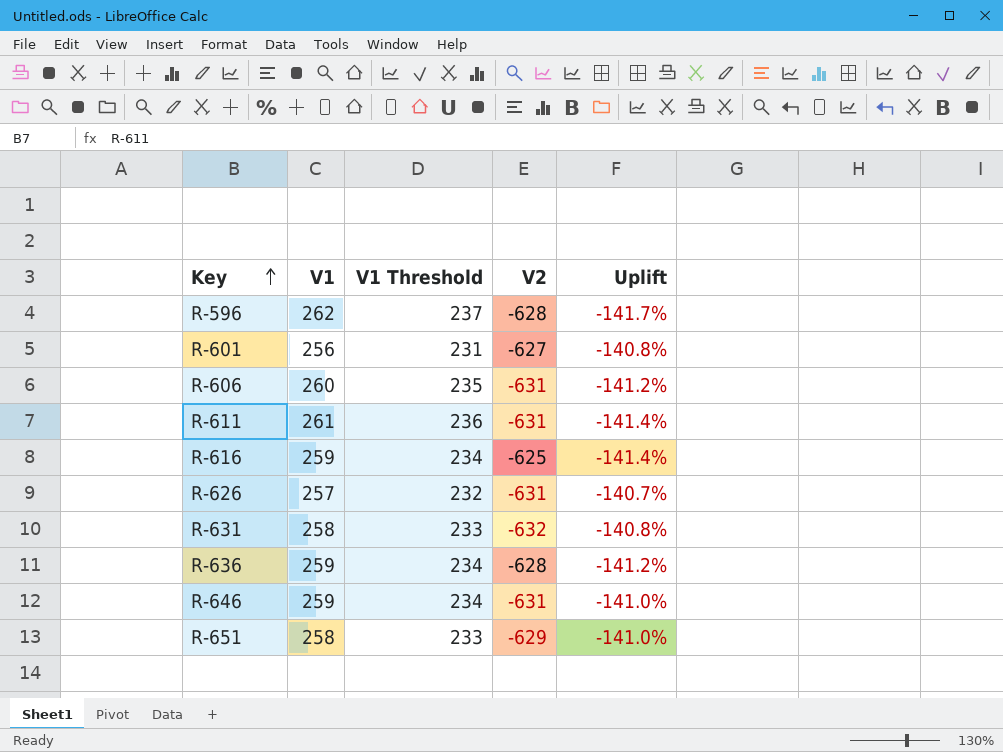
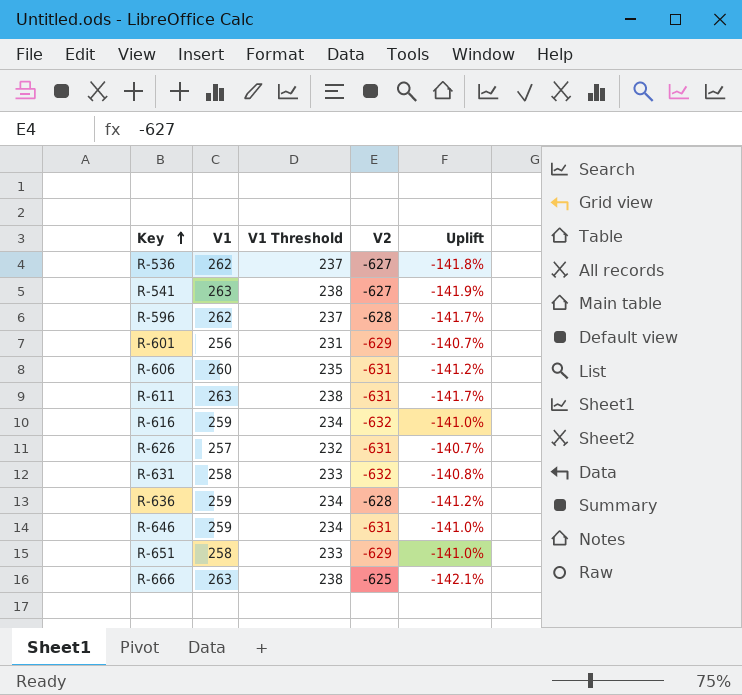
row R-536: none -> 262 | 237 | -627 | -141.8%
row R-541: none -> 263 | 238 | -627 | -141.9%
R-601 | V2: -627 -> -629
R-601 | Uplift: -140.8% -> -140.7%
R-611 | V1: 261 -> 263
R-611 | V1 Threshold: 236 -> 238
R-611 | Uplift: -141.4% -> -141.7%
R-616 | V2: -625 -> -632
R-616 | Uplift: -141.4% -> -141.0%
row R-666: none -> 263 | 238 | -625 | -142.1%

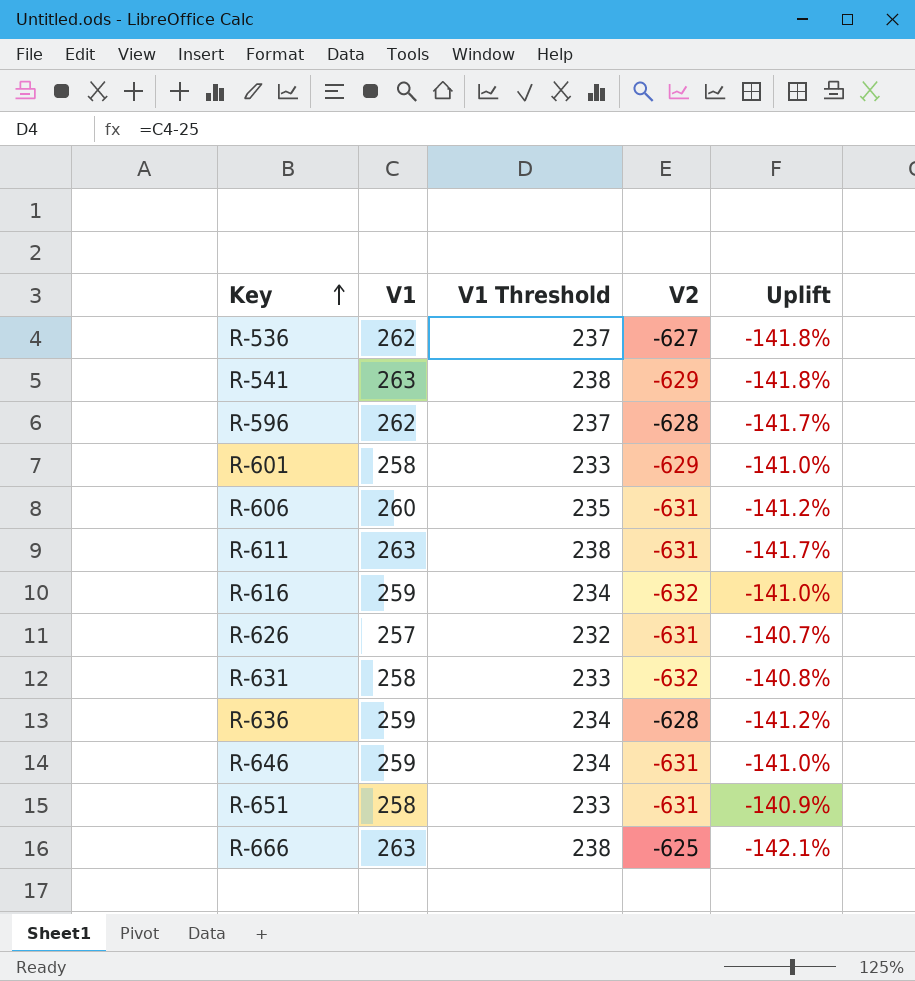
R-541 | V2: -627 -> -629
R-541 | Uplift: -141.9% -> -141.8%
R-601 | V1: 256 -> 258
R-601 | V1 Threshold: 231 -> 233
R-601 | Uplift: -140.7% -> -141.0%
R-651 | V2: -629 -> -631
R-651 | Uplift: -141.0% -> -140.9%

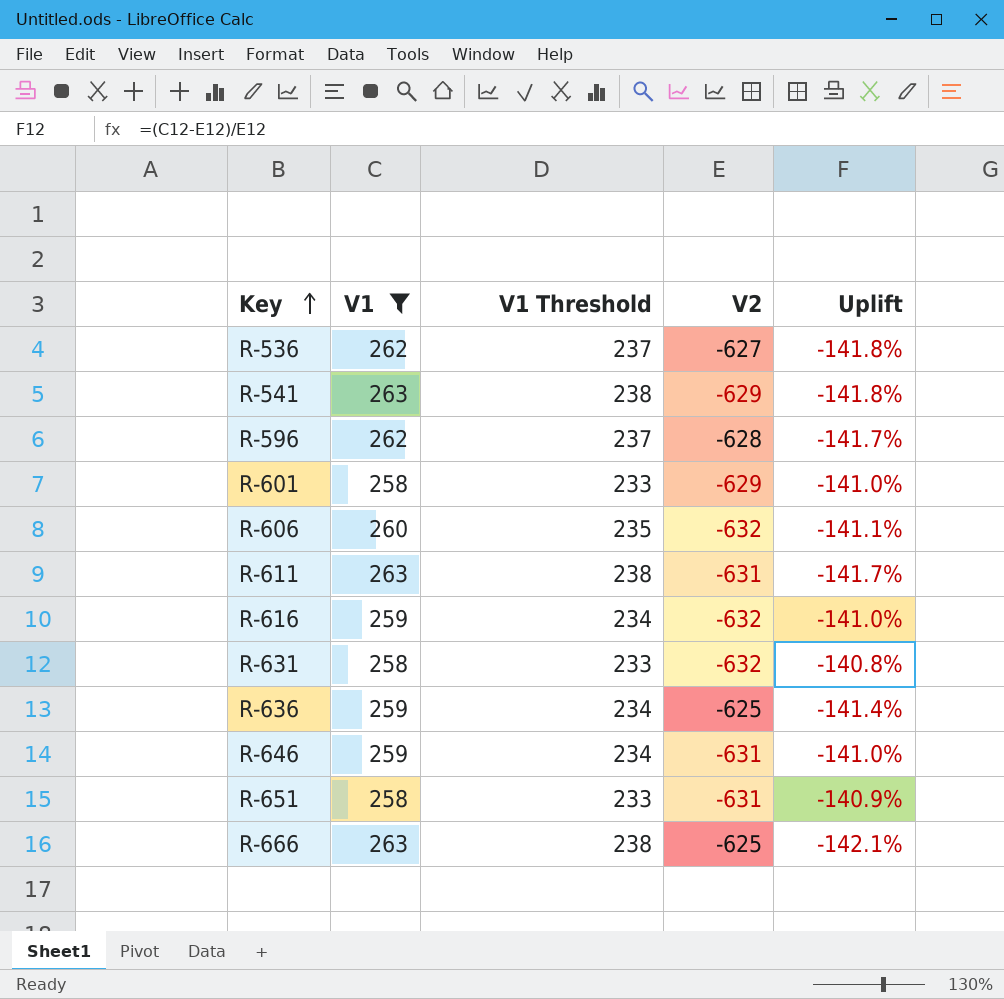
filter: none -> V1 != 257
R-606 | V2: -631 -> -632
R-606 | Uplift: -141.2% -> -141.1%
R-636 | V2: -628 -> -625
R-636 | Uplift: -141.2% -> -141.4%

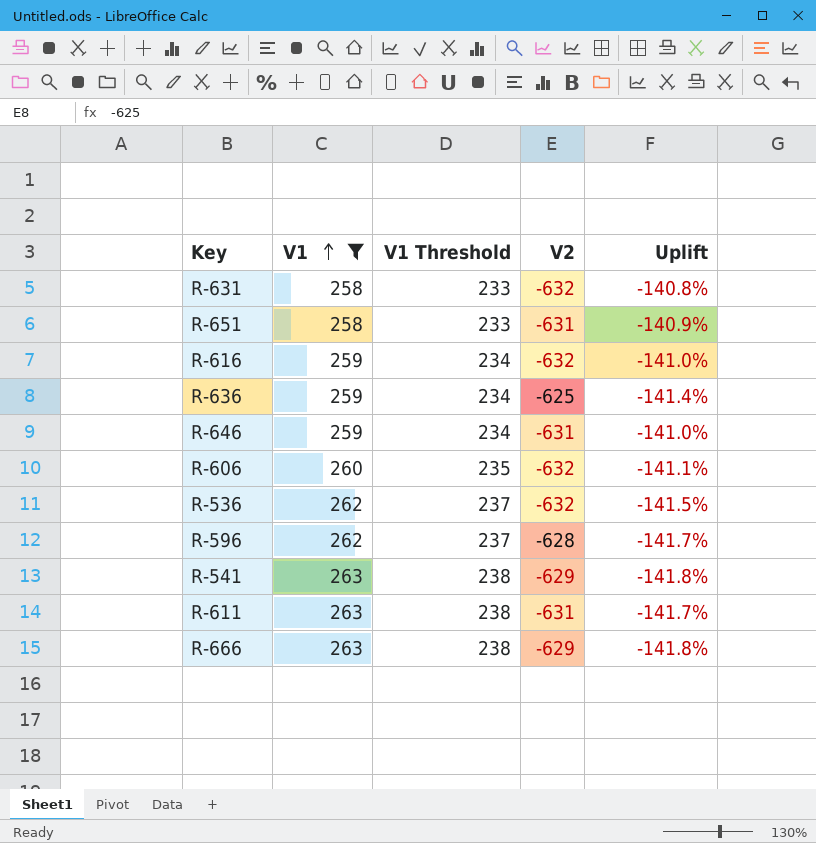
row order: Key ascending -> V1 ascending
row R-601: 258 | 233 | -629 | -141.0% -> none
R-536 | V2: -627 -> -632
R-536 | Uplift: -141.8% -> -141.5%
R-666 | V2: -625 -> -629
R-666 | Uplift: -142.1% -> -141.8%

